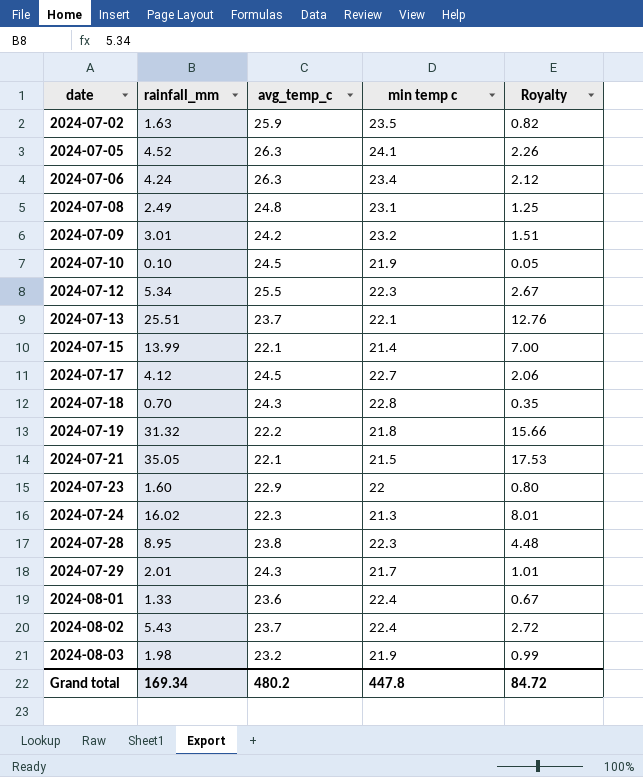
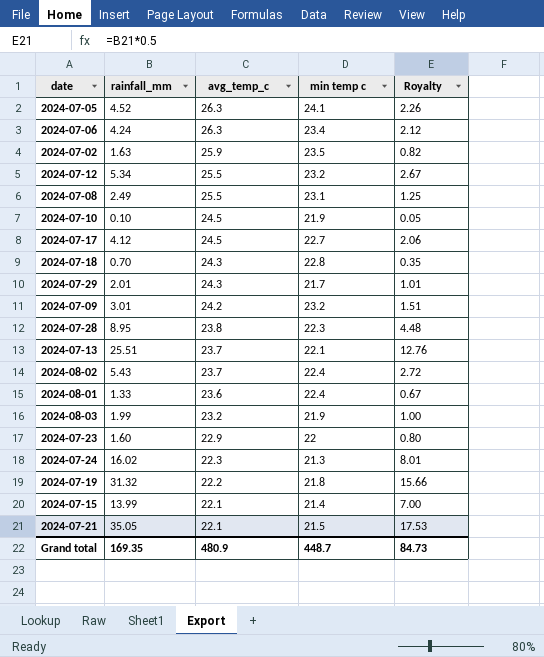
row order: date ascending -> avg_temp_c descending
2024-07-12 | min temp c: 22.3 -> 23.2
2024-07-08 | avg_temp_c: 24.8 -> 25.5
2024-08-03 | rainfall_mm: 1.98 -> 1.99
2024-08-03 | Royalty: 0.99 -> 1.00
Grand total | rainfall_mm: 169.34 -> 169.35
Grand total | avg_temp_c: 480.2 -> 480.9
Grand total | min temp c: 447.8 -> 448.7
Grand total | Royalty: 84.72 -> 84.73

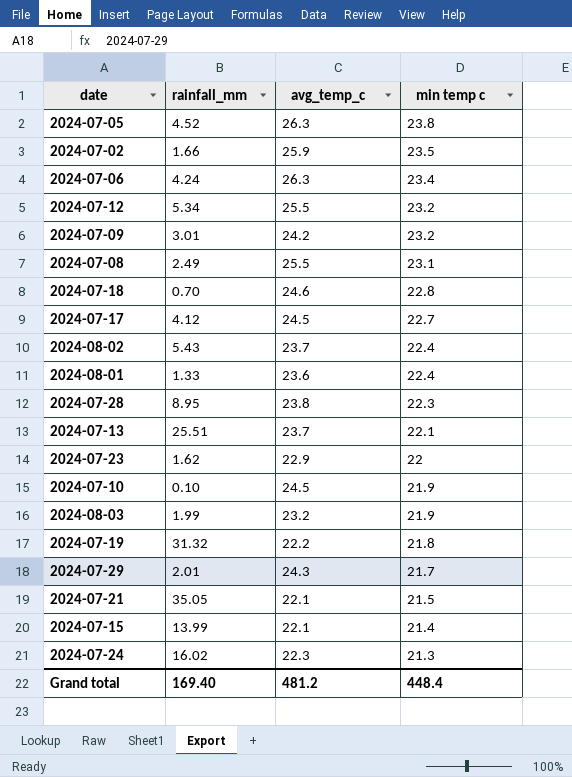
row order: avg_temp_c descending -> min temp c descending
column Royalty | formula: [rainfall_mm] * 0.5 -> none
2024-07-05 | min temp c: 24.1 -> 23.8
2024-07-02 | rainfall_mm: 1.63 -> 1.66
2024-07-18 | avg_temp_c: 24.3 -> 24.6
2024-07-23 | rainfall_mm: 1.60 -> 1.62
Grand total | rainfall_mm: 169.35 -> 169.40
Grand total | avg_temp_c: 480.9 -> 481.2
Grand total | min temp c: 448.7 -> 448.4

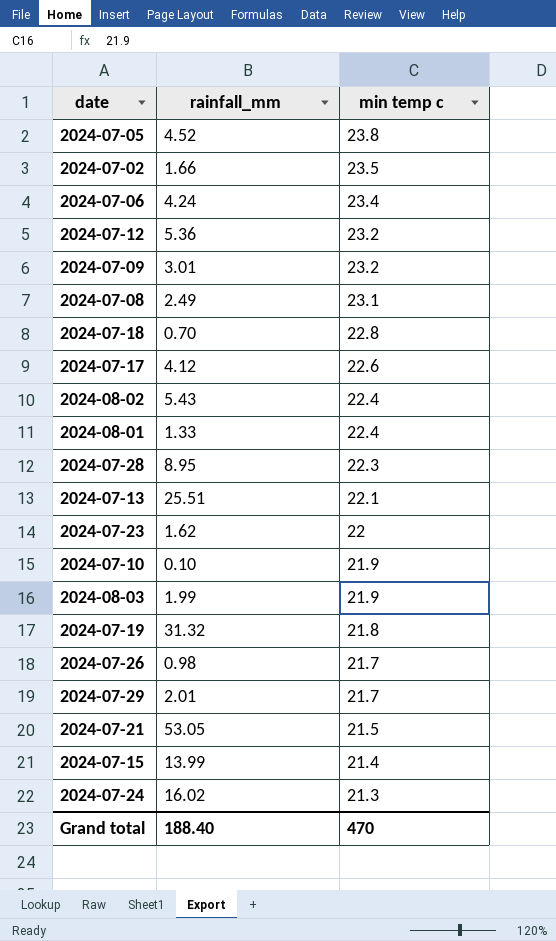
column avg_temp_c | position: 3 -> none
2024-07-12 | rainfall_mm: 5.34 -> 5.36
2024-07-17 | min temp c: 22.7 -> 22.6
row 2024-07-26: none -> 0.98 | 21.7
2024-07-21 | rainfall_mm: 35.05 -> 53.05
Grand total | rainfall_mm: 169.40 -> 188.40
Grand total | min temp c: 448.4 -> 470

